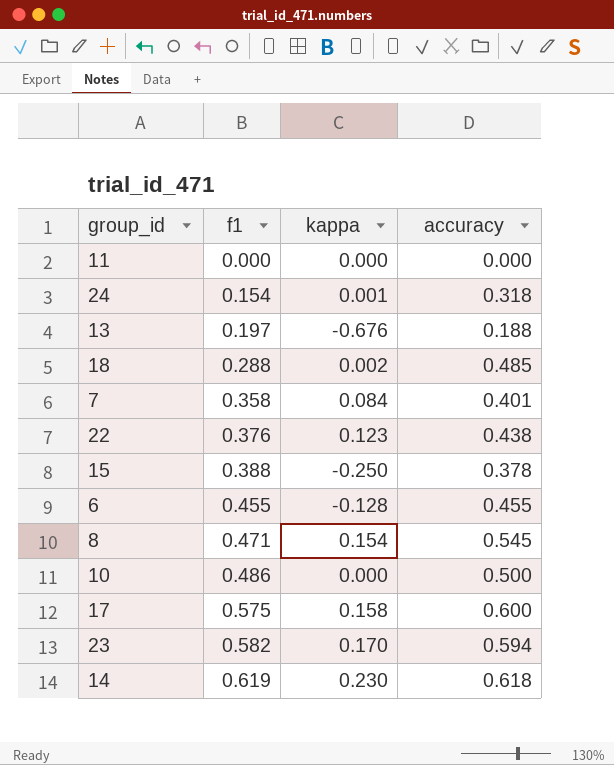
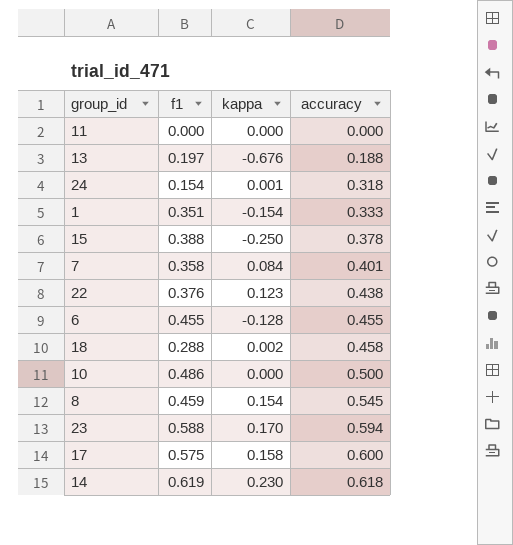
row order: f1 ascending -> accuracy ascending
row 1: none -> 0.351 | -0.154 | 0.333
18 | accuracy: 0.485 -> 0.458
8 | f1: 0.471 -> 0.459
23 | f1: 0.582 -> 0.588

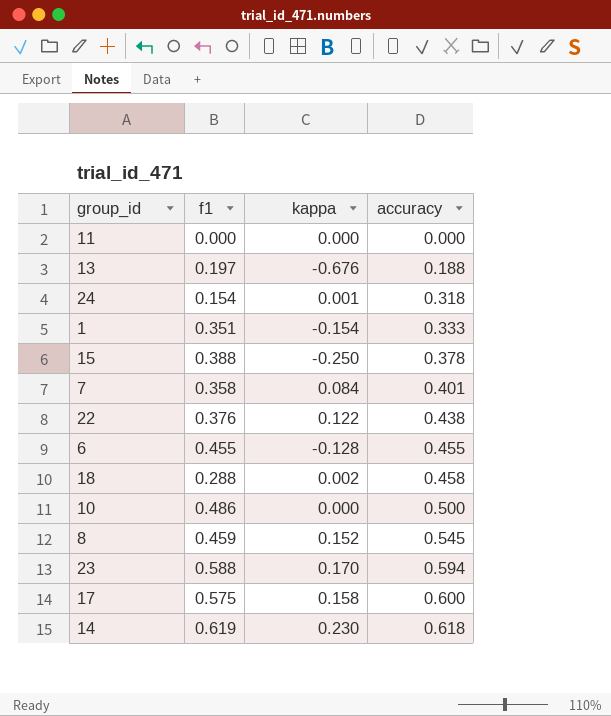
22 | kappa: 0.123 -> 0.122
8 | kappa: 0.154 -> 0.152

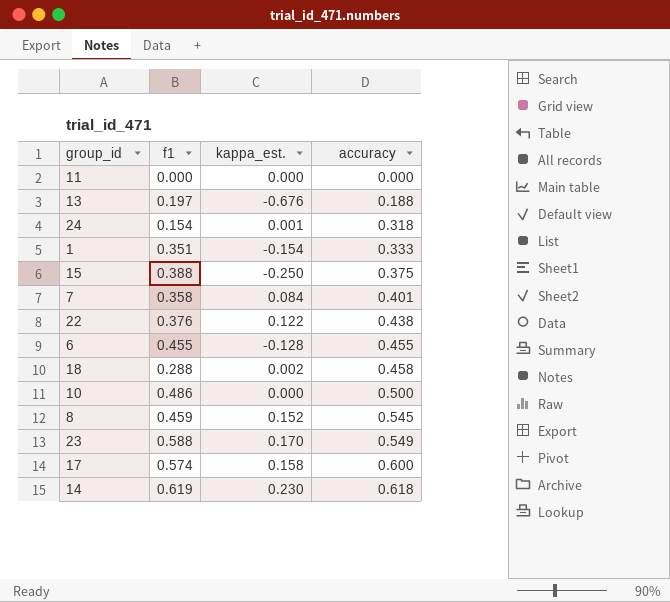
column name: kappa -> kappa_est.
15 | accuracy: 0.378 -> 0.375
23 | accuracy: 0.594 -> 0.549
17 | f1: 0.575 -> 0.574

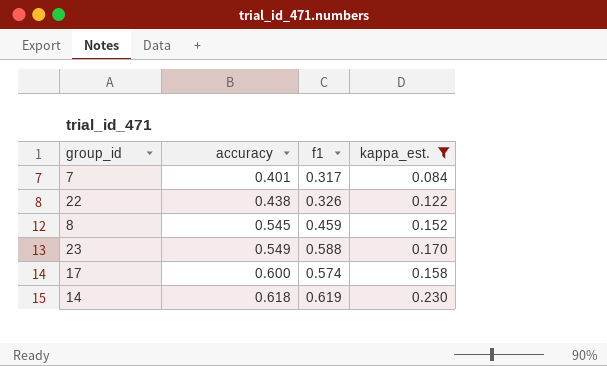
filter: none -> kappa_est. >= 0.084
column accuracy | position: 4 -> 2
7 | f1: 0.358 -> 0.317
22 | f1: 0.376 -> 0.326

